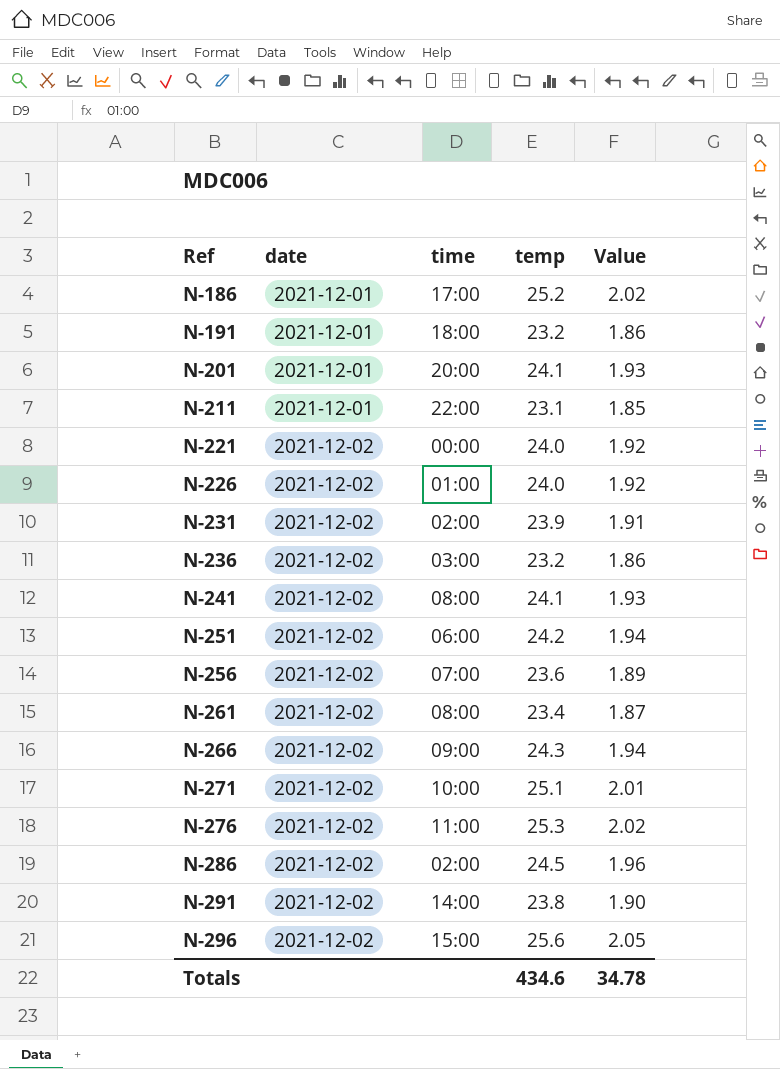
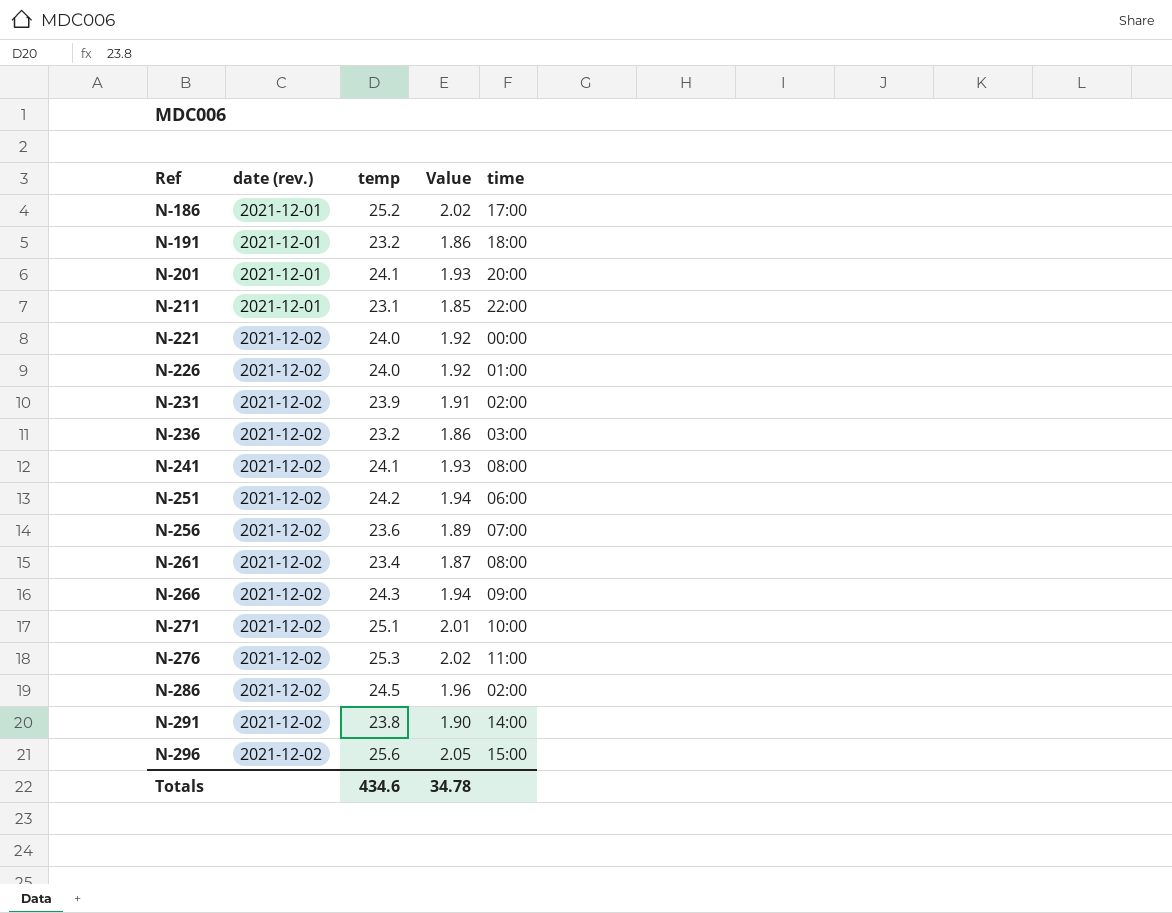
column name: date -> date (rev.)
column time | position: 3 -> 5

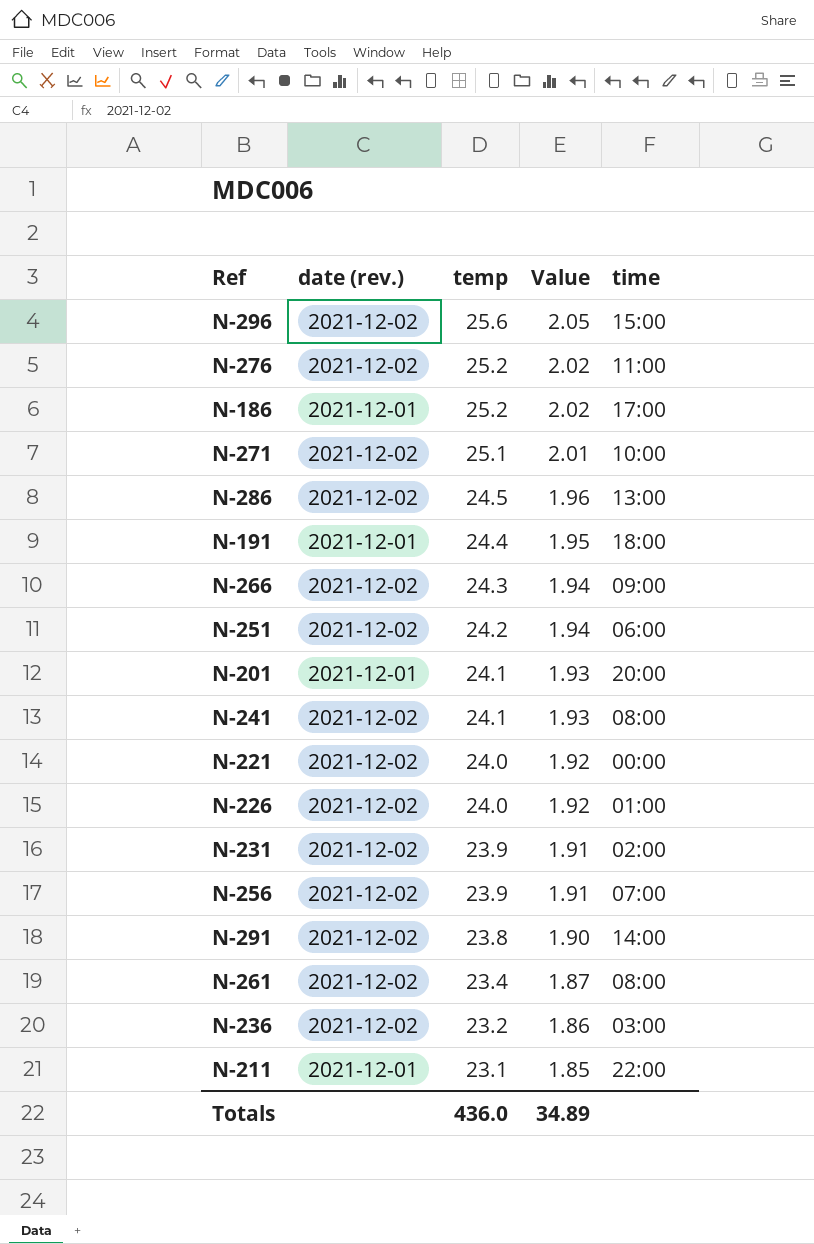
row order: Ref ascending -> temp descending
N-276 | temp: 25.3 -> 25.2
N-286 | time: 02:00 -> 13:00
N-191 | temp: 23.2 -> 24.4
N-191 | Value: 1.86 -> 1.95
N-256 | temp: 23.6 -> 23.9
N-256 | Value: 1.89 -> 1.91
Totals | temp: 434.6 -> 436.0
Totals | Value: 34.78 -> 34.89

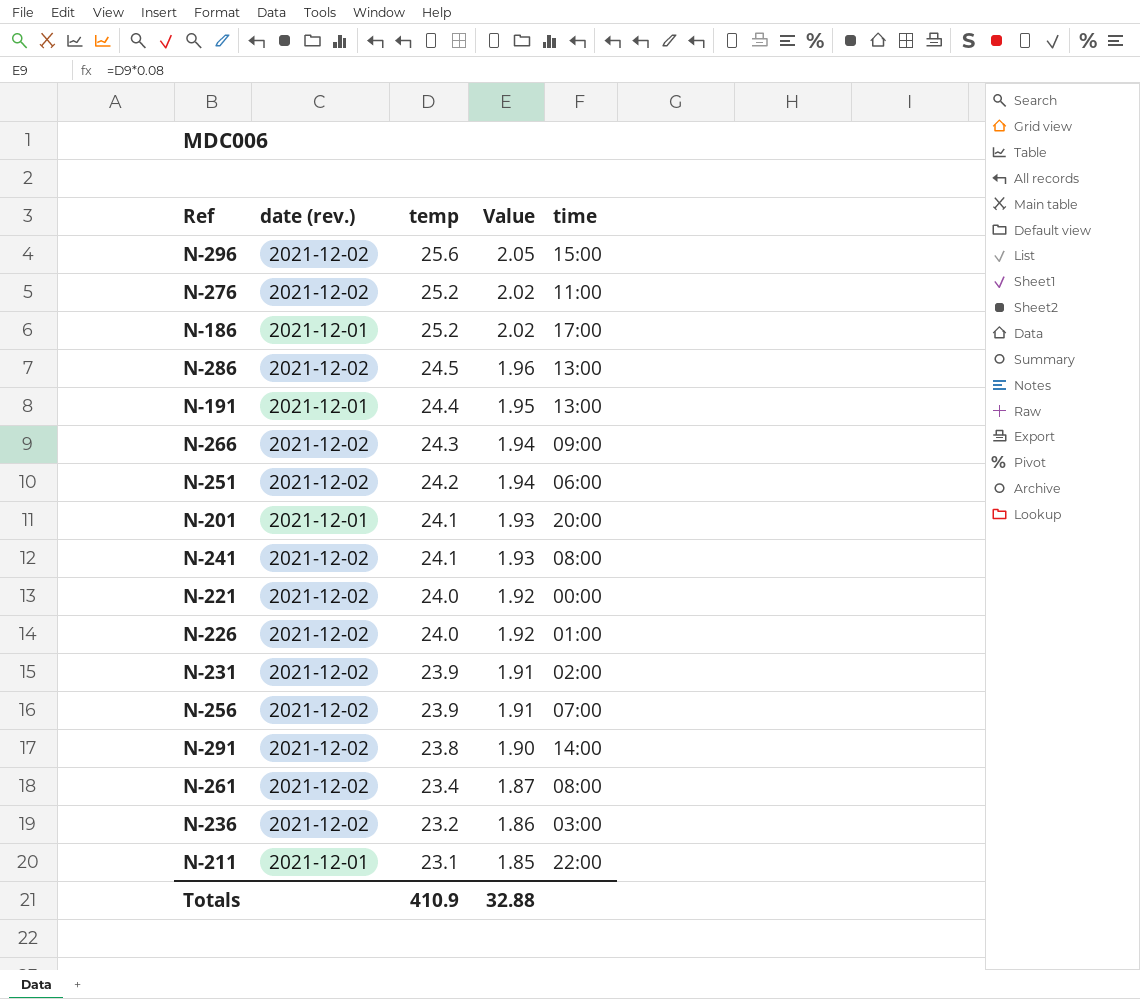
row N-271: 2021-12-02 | 25.1 | 2.01 | 10:00 -> none
N-191 | time: 18:00 -> 13:00
Totals | temp: 436.0 -> 410.9
Totals | Value: 34.89 -> 32.88

